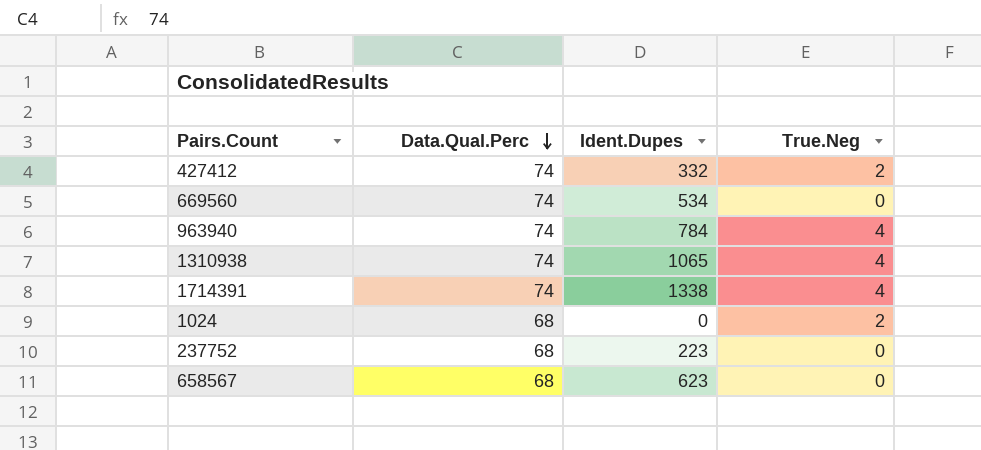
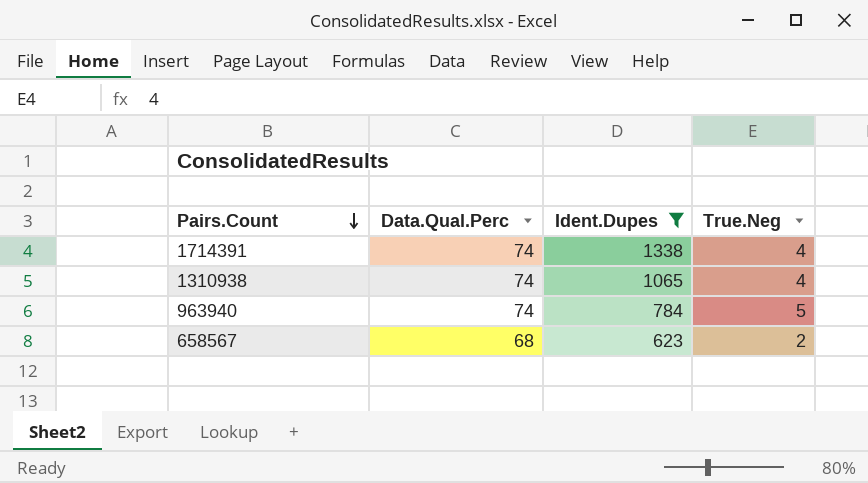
filter: none -> Ident.Dupes >= 623
row order: Data.Qual.Perc descending -> Pairs.Count descending
963940 | True.Neg: 4 -> 5
658567 | True.Neg: 0 -> 2

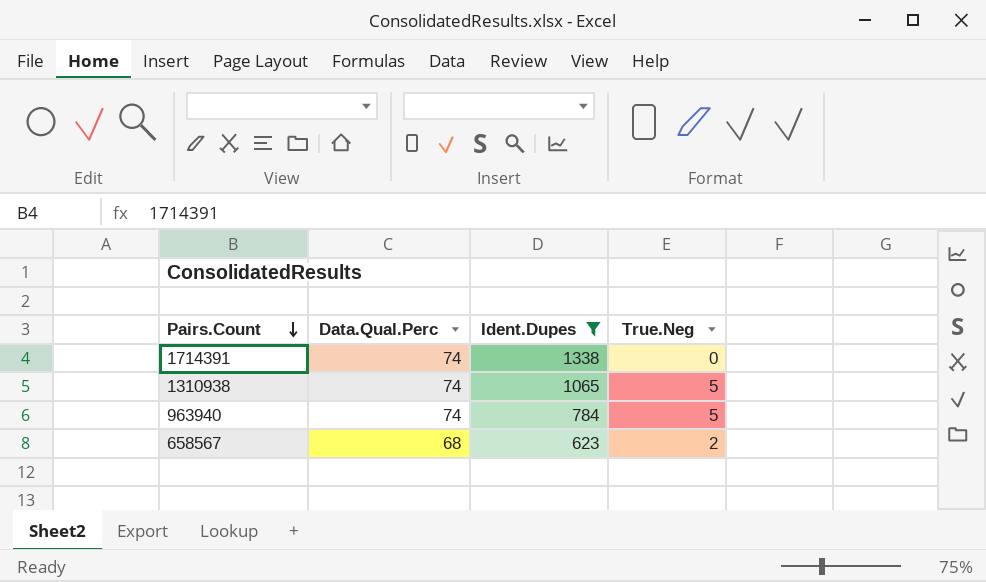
1714391 | True.Neg: 4 -> 0
1310938 | True.Neg: 4 -> 5

